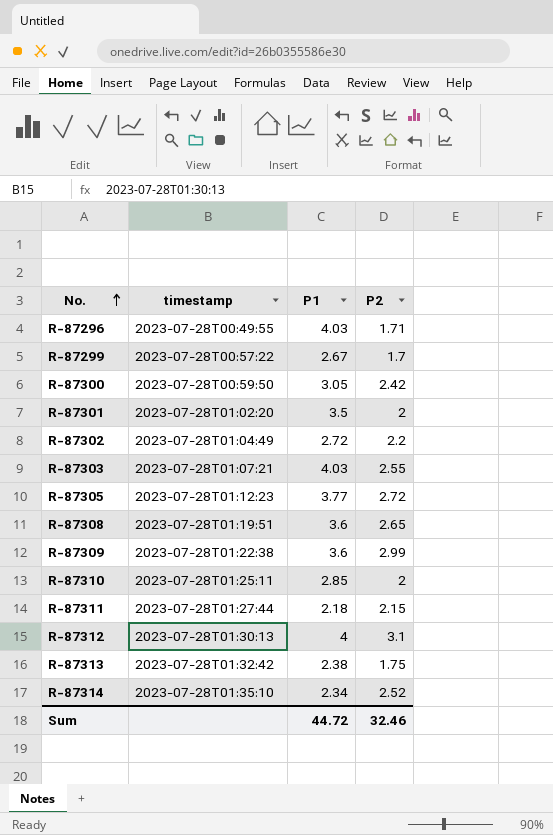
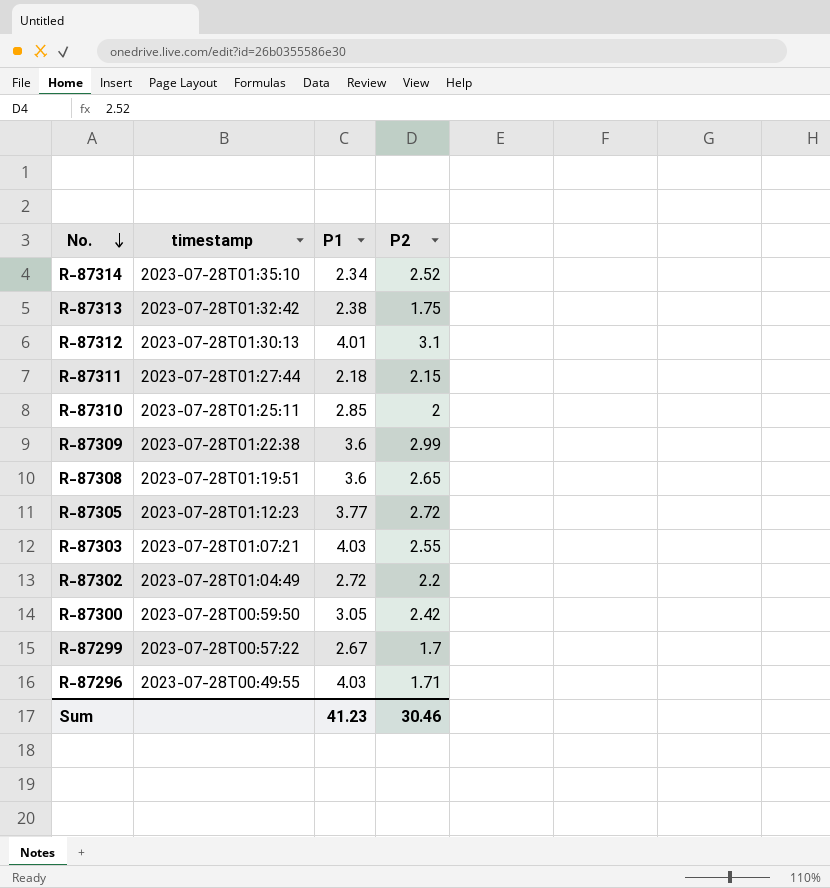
row order: No. ascending -> No. descending
row R-87301: 2023-07-28T01:02:20 | 3.5 | 2 -> none
R-87312 | P1: 4 -> 4.01
Sum | P1: 44.72 -> 41.23
Sum | P2: 32.46 -> 30.46

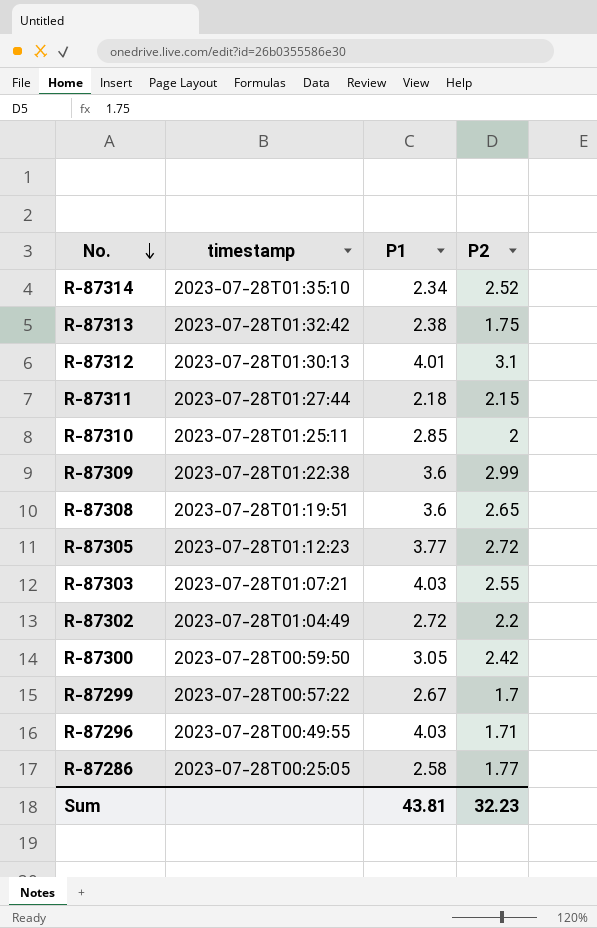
row R-87286: none -> 2023-07-28T00:25:05 | 2.58 | 1.77
Sum | P1: 41.23 -> 43.81
Sum | P2: 30.46 -> 32.23

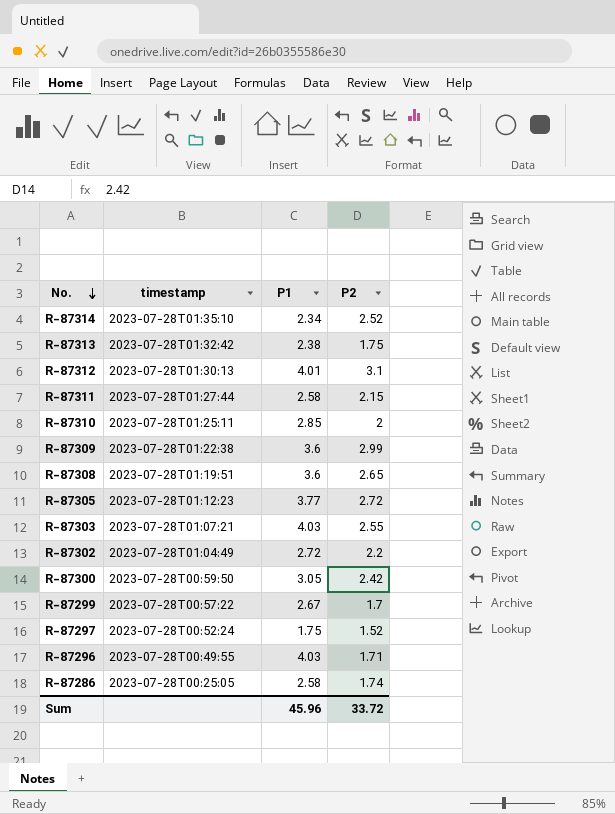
R-87311 | P1: 2.18 -> 2.58
row R-87297: none -> 2023-07-28T00:52:24 | 1.75 | 1.52
R-87286 | P2: 1.77 -> 1.74
Sum | P1: 43.81 -> 45.96
Sum | P2: 32.23 -> 33.72

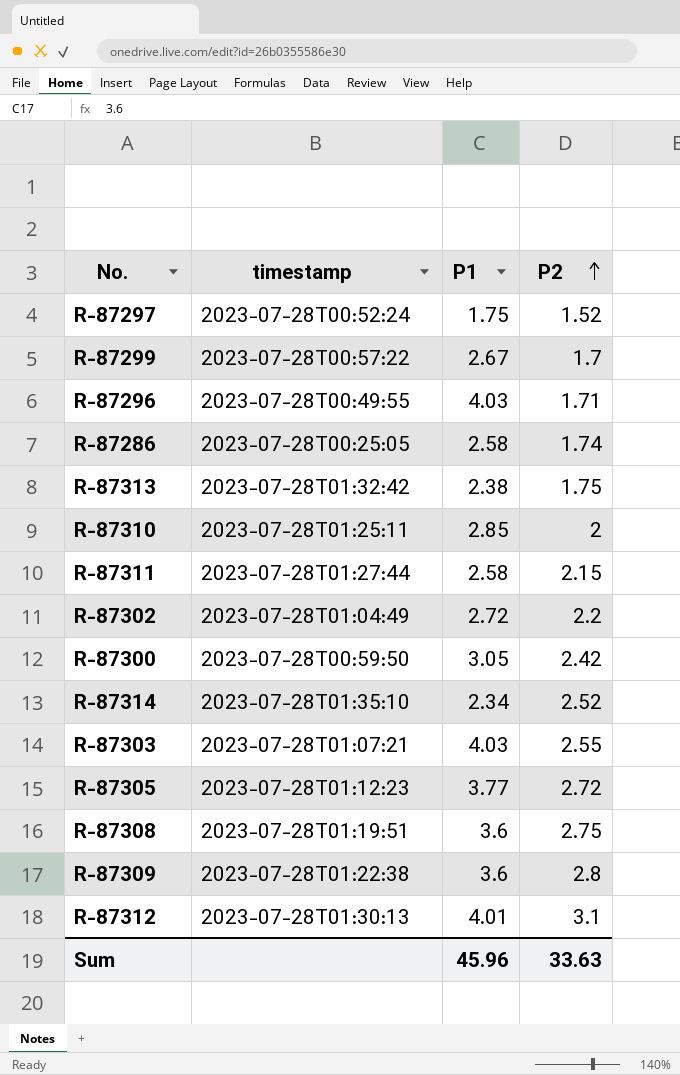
row order: No. descending -> P2 ascending
R-87308 | P2: 2.65 -> 2.75
R-87309 | P2: 2.99 -> 2.8
Sum | P2: 33.72 -> 33.63

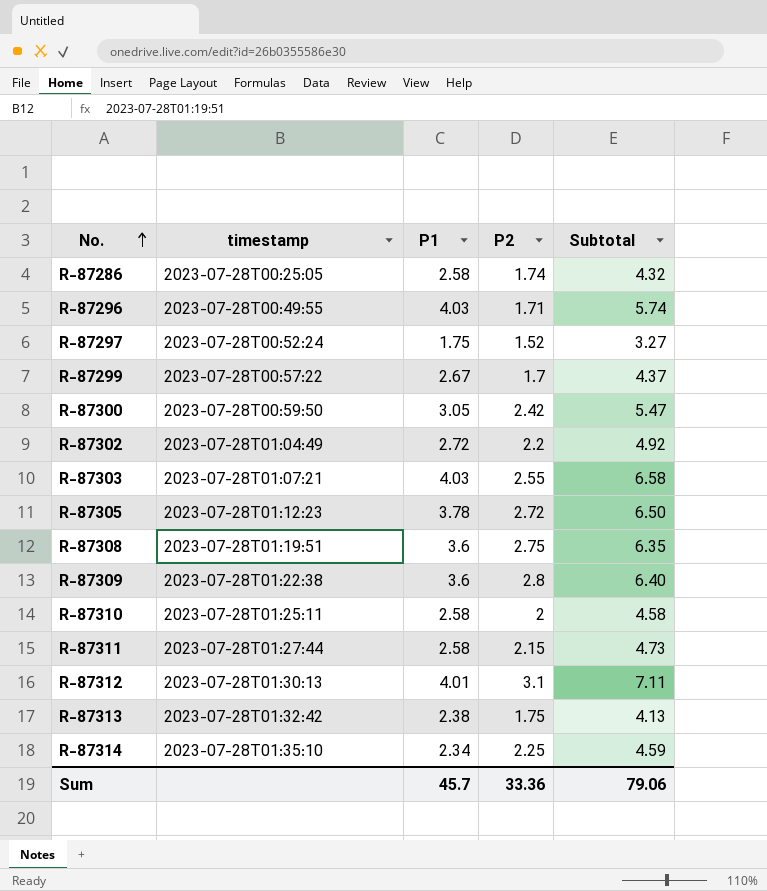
row order: P2 ascending -> No. ascending
column Subtotal | formula: none -> [P1] + [P2]
R-87305 | P1: 3.77 -> 3.78
R-87310 | P1: 2.85 -> 2.58
R-87314 | P2: 2.52 -> 2.25
Sum | P1: 45.96 -> 45.7
Sum | P2: 33.63 -> 33.36

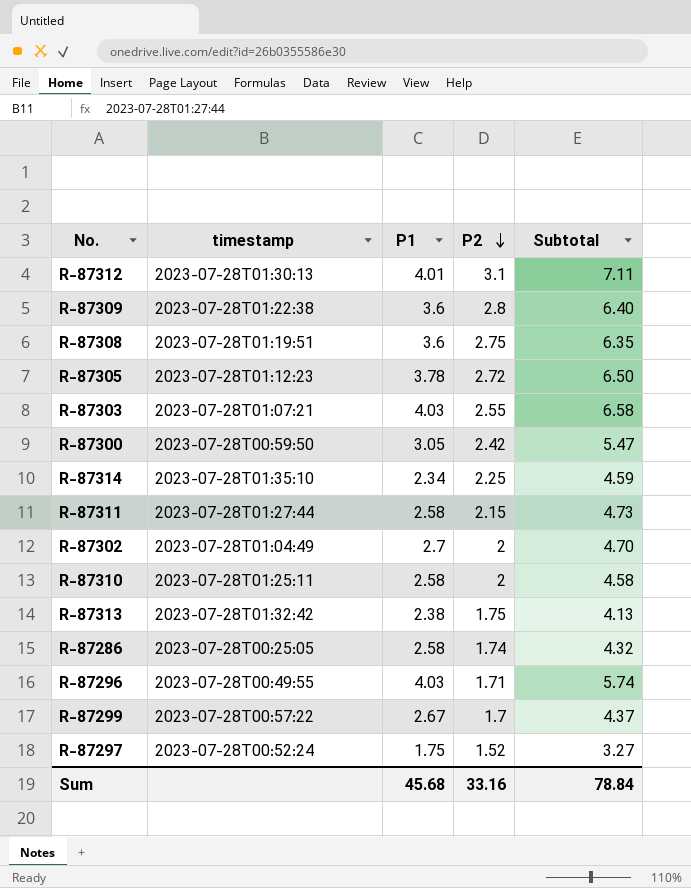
row order: No. ascending -> P2 descending
R-87302 | P1: 2.72 -> 2.7
R-87302 | P2: 2.2 -> 2
R-87302 | Subtotal: 4.92 -> 4.70
Sum | P1: 45.7 -> 45.68
Sum | P2: 33.36 -> 33.16
Sum | Subtotal: 79.06 -> 78.84

